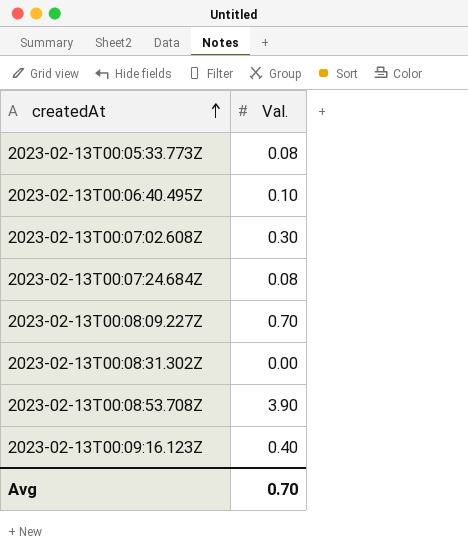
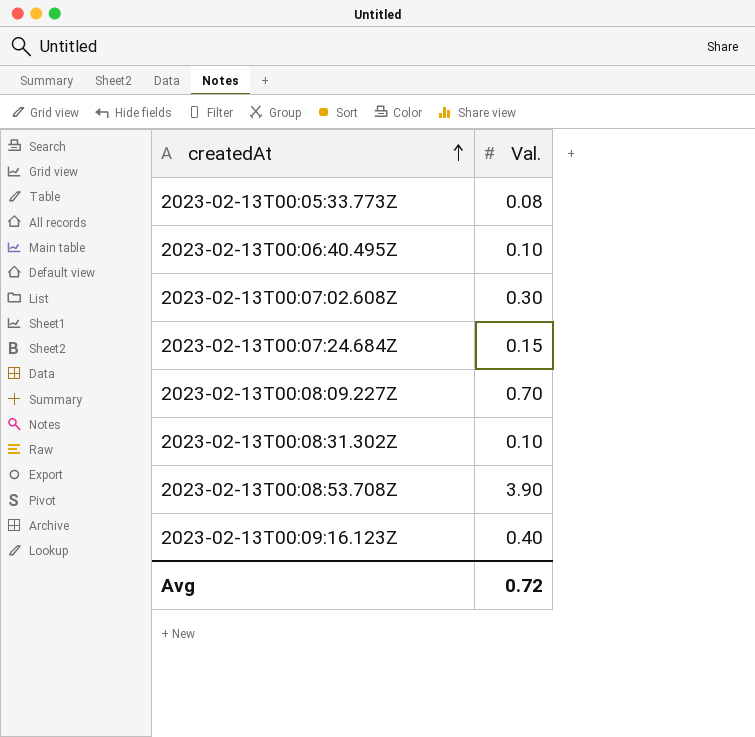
2023-02-13T00:07:24.684Z | Val.: 0.08 -> 0.15
2023-02-13T00:08:31.302Z | Val.: 0.00 -> 0.10
Avg | Val.: 0.70 -> 0.72

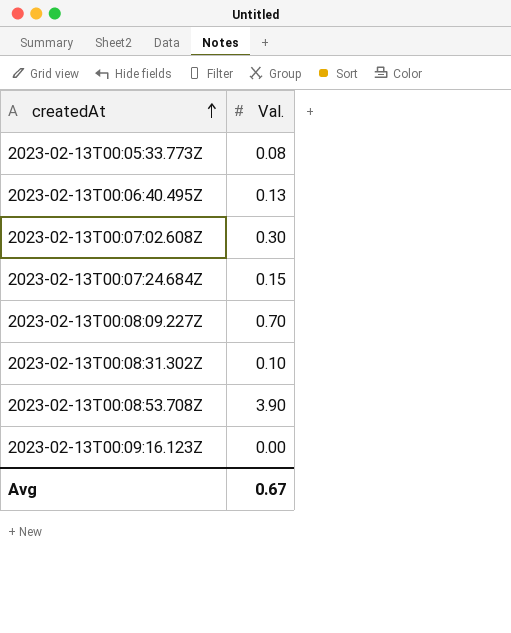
2023-02-13T00:06:40.495Z | Val.: 0.10 -> 0.13
2023-02-13T00:09:16.123Z | Val.: 0.40 -> 0.00
Avg | Val.: 0.72 -> 0.67

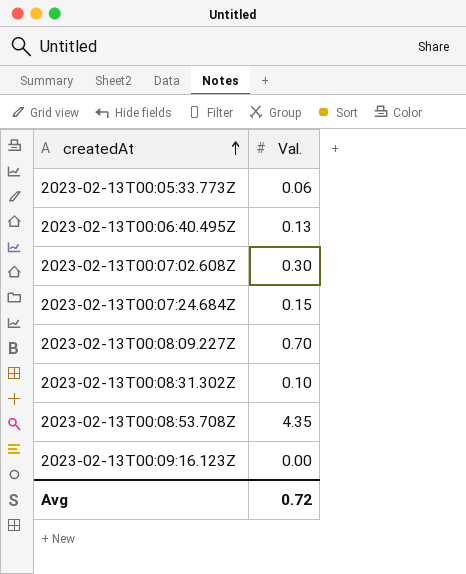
2023-02-13T00:05:33.773Z | Val.: 0.08 -> 0.06
2023-02-13T00:08:53.708Z | Val.: 3.90 -> 4.35
Avg | Val.: 0.67 -> 0.72

